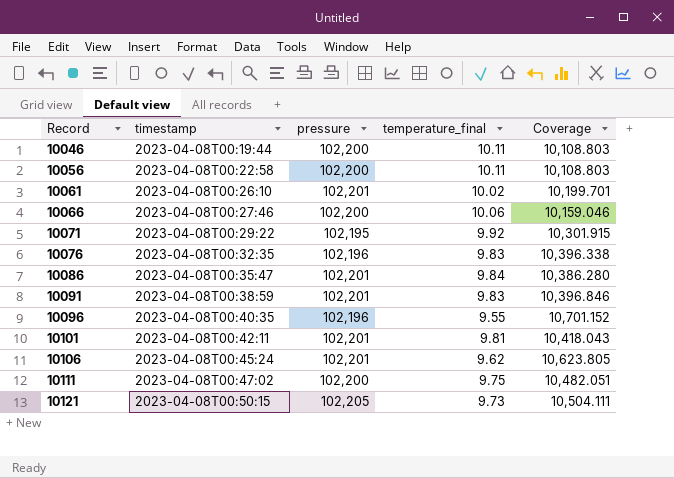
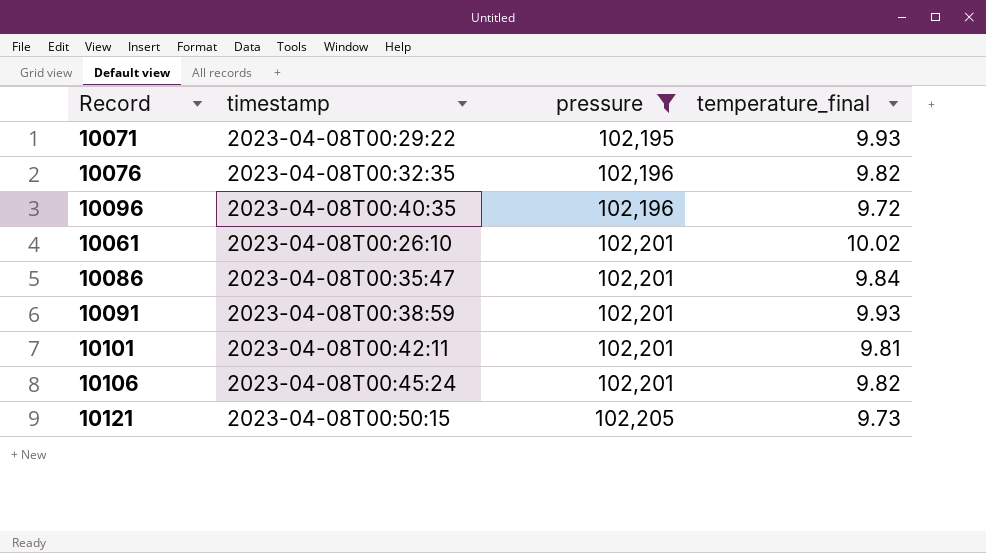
filter: none -> pressure != 102,200
row order: Record ascending -> pressure ascending
column Coverage | formula: [pressure] / [temperature_final] -> none
10071 | temperature_final: 9.92 -> 9.93
10076 | temperature_final: 9.83 -> 9.82
10096 | temperature_final: 9.55 -> 9.72
10091 | temperature_final: 9.83 -> 9.93
10106 | temperature_final: 9.62 -> 9.82

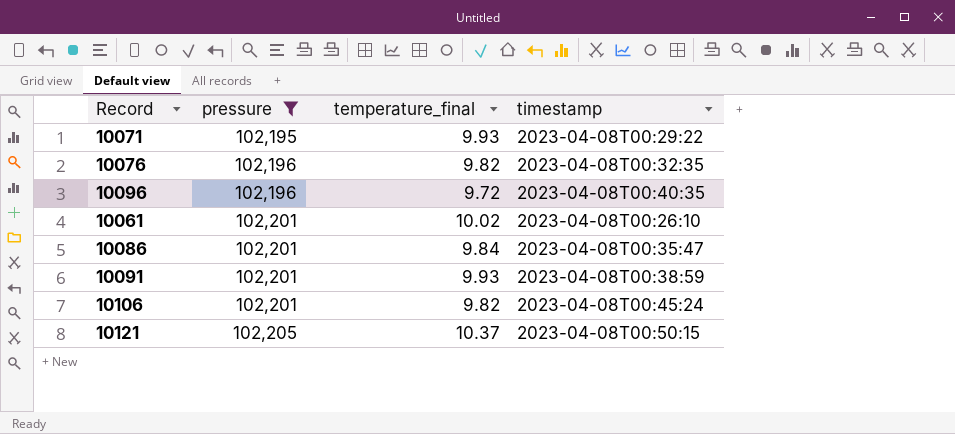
column timestamp | position: 2 -> 4
row 10101: 2023-04-08T00:42:11 | 102,201 | 9.81 -> none
10121 | temperature_final: 9.73 -> 10.37

